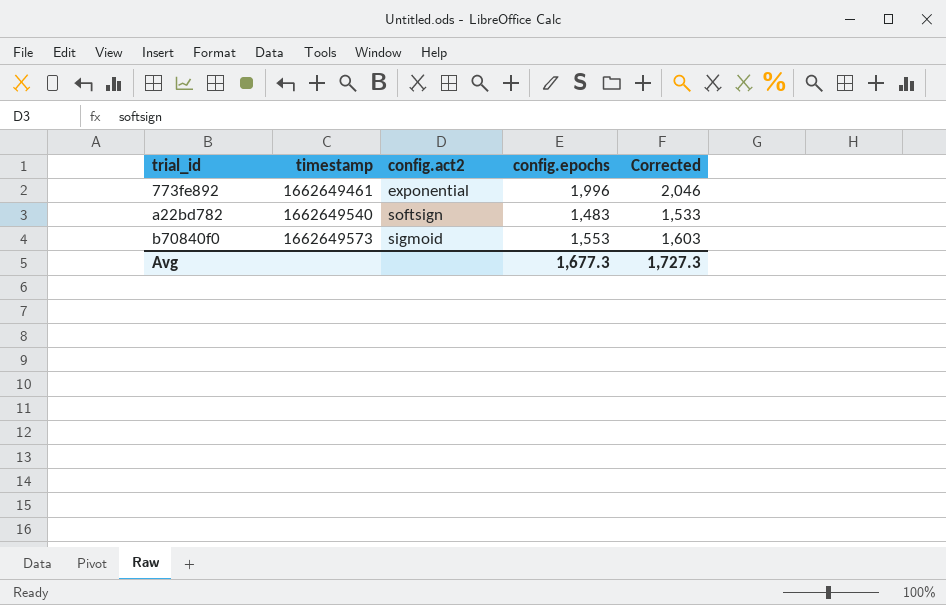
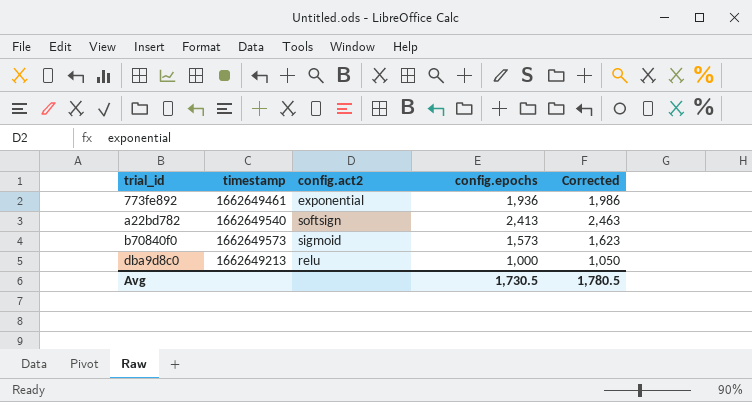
773fe892 | config.epochs: 1,996 -> 1,936
773fe892 | Corrected: 2,046 -> 1,986
a22bd782 | config.epochs: 1,483 -> 2,413
a22bd782 | Corrected: 1,533 -> 2,463
b70840f0 | config.epochs: 1,553 -> 1,573
b70840f0 | Corrected: 1,603 -> 1,623
row dba9d8c0: none -> 1662649213 | relu | 1,000 | 1,050
Avg | config.epochs: 1,677.3 -> 1,730.5
Avg | Corrected: 1,727.3 -> 1,780.5

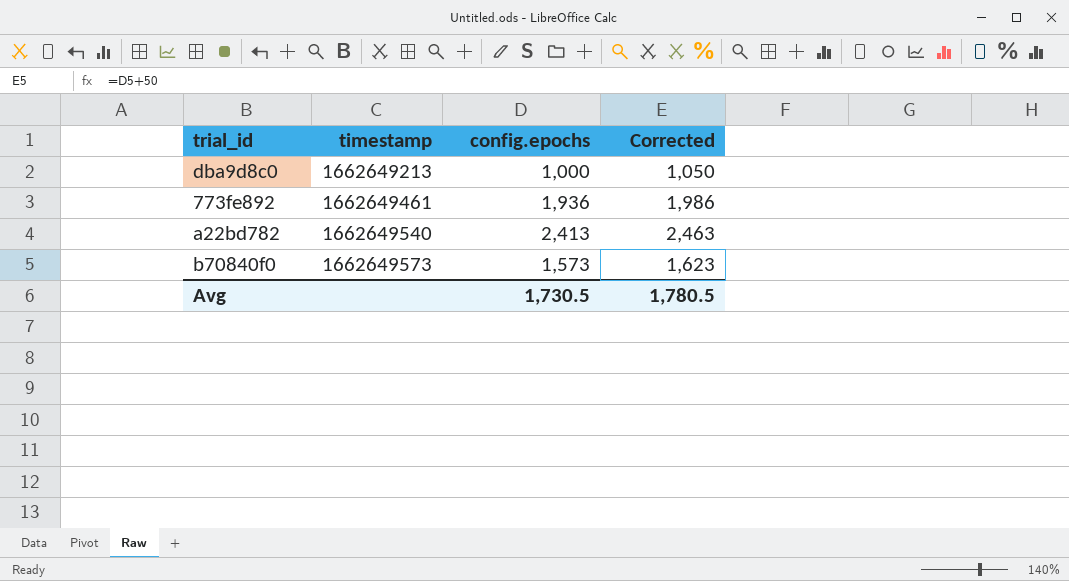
row order: trial_id ascending -> timestamp ascending
column config.act2 | position: 3 -> none

